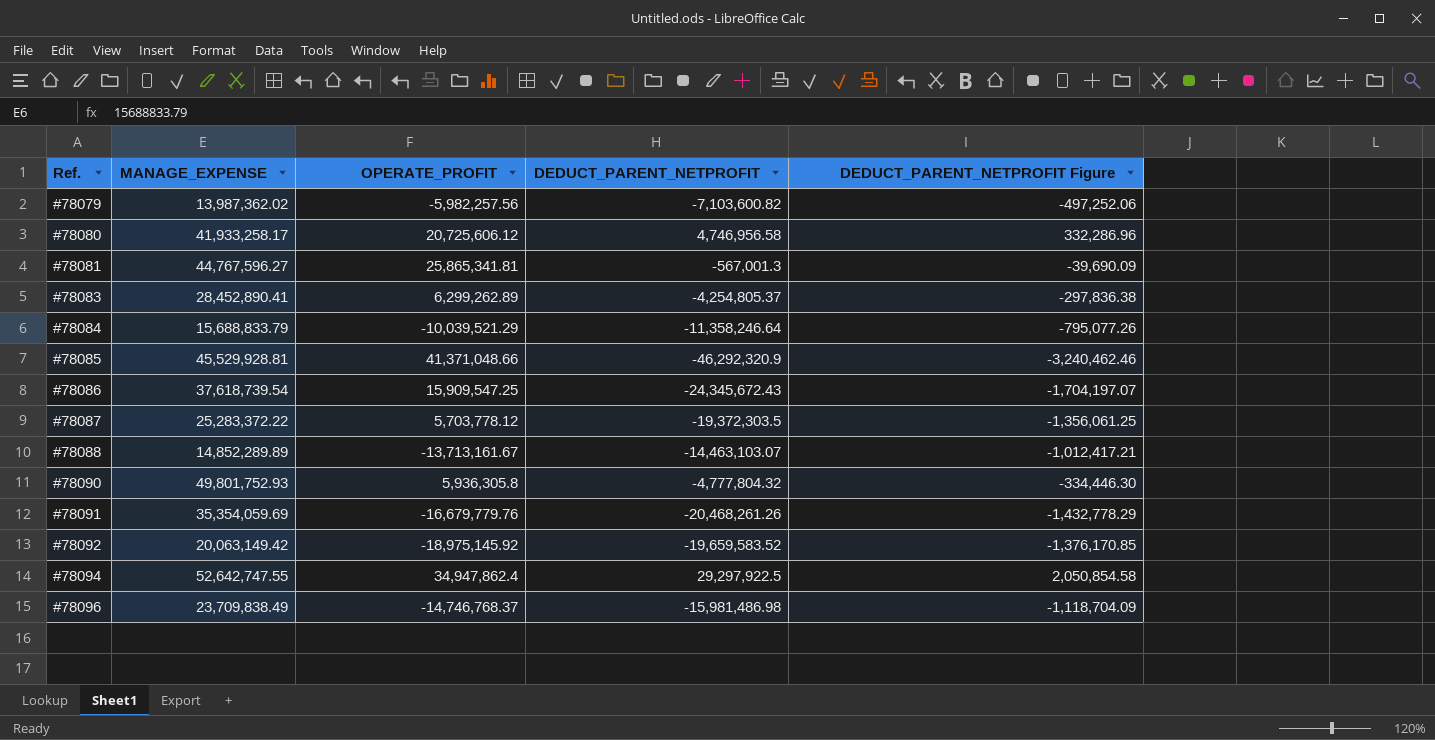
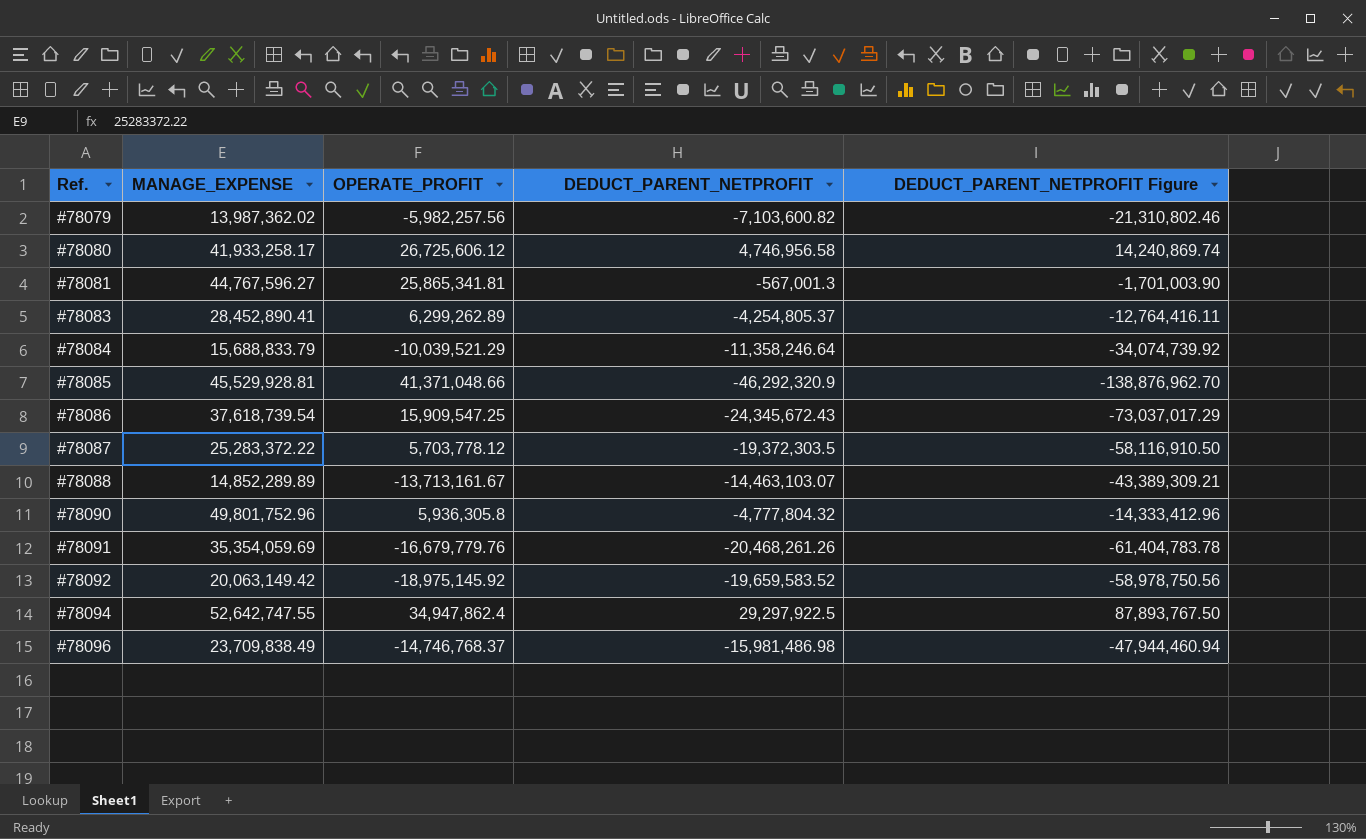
column DEDUCT_PARENT_NETPROFIT Figure | formula: [DEDUCT_PARENT_NETPROFIT] * 0.07 -> [DEDUCT_PARENT_NETPROFIT] * 3
#78080 | OPERATE_PROFIT: 20,725,606.12 -> 26,725,606.12
#78090 | MANAGE_EXPENSE: 49,801,752.93 -> 49,801,752.96

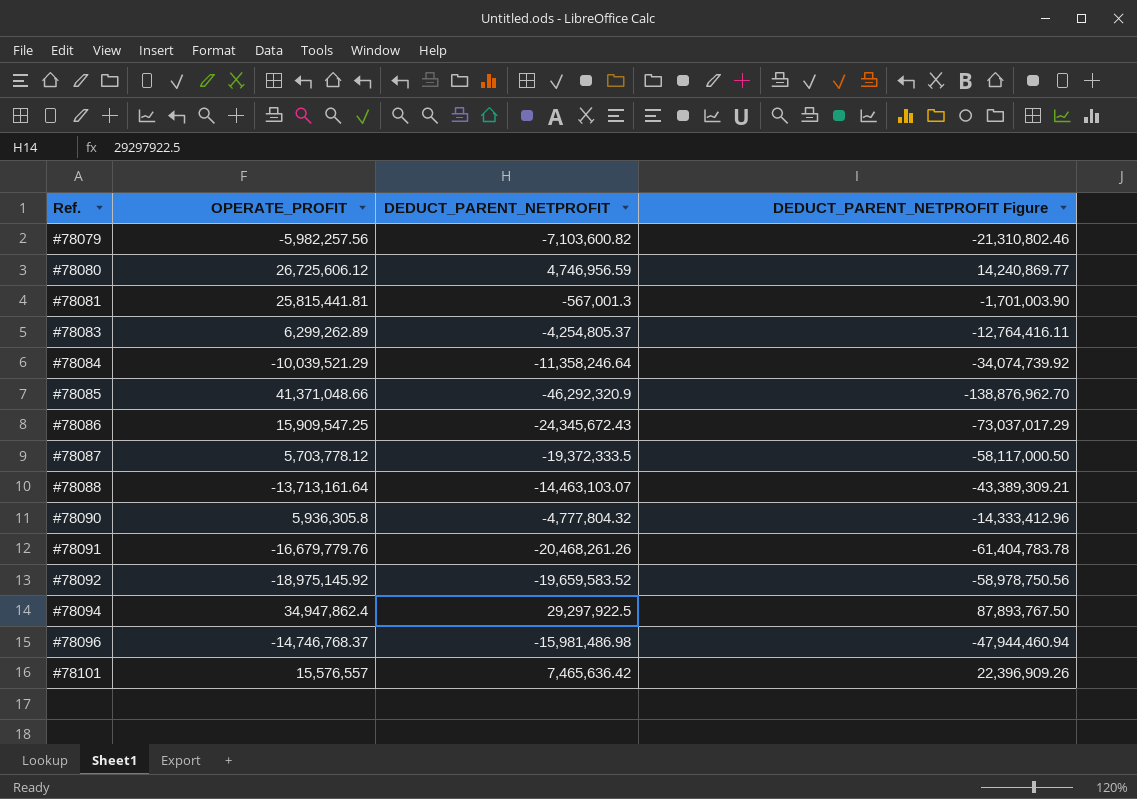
column MANAGE_EXPENSE | position: 2 -> none
#78080 | DEDUCT_PARENT_NETPROFIT: 4,746,956.58 -> 4,746,956.59
#78080 | DEDUCT_PARENT_NETPROFIT Figure: 14,240,869.74 -> 14,240,869.77
#78081 | OPERATE_PROFIT: 25,865,341.81 -> 25,815,441.81
#78087 | DEDUCT_PARENT_NETPROFIT: -19,372,303.5 -> -19,372,333.5
#78087 | DEDUCT_PARENT_NETPROFIT Figure: -58,116,910.50 -> -58,117,000.50
#78088 | OPERATE_PROFIT: -13,713,161.67 -> -13,713,161.64
row #78101: none -> 15,576,557 | 7,465,636.42 | 22,396,909.26

